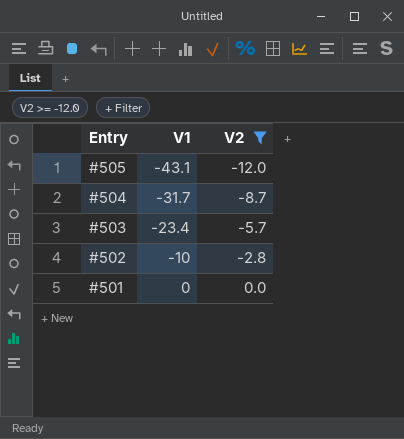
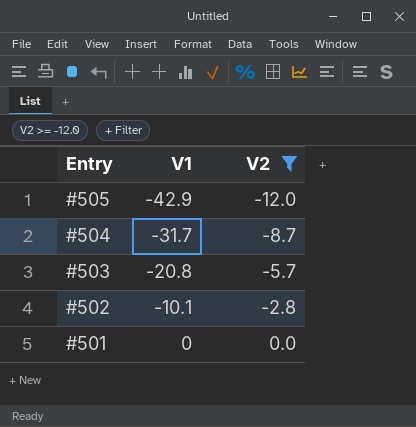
#505 | V1: -43.1 -> -42.9
#503 | V1: -23.4 -> -20.8
#502 | V1: -10 -> -10.1

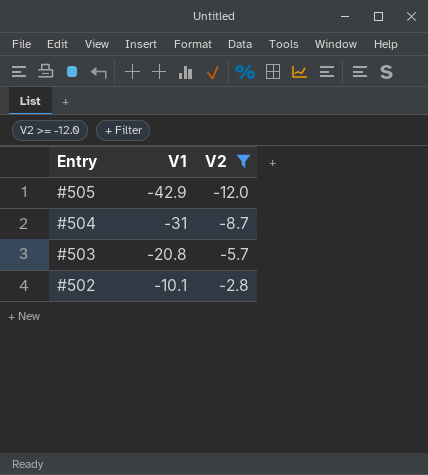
row #501: 0 | 0.0 -> none
#504 | V1: -31.7 -> -31

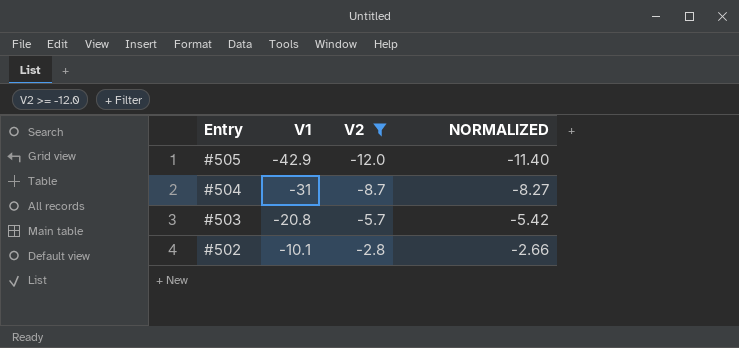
column NORMALIZED | formula: none -> [V2] * 0.95

